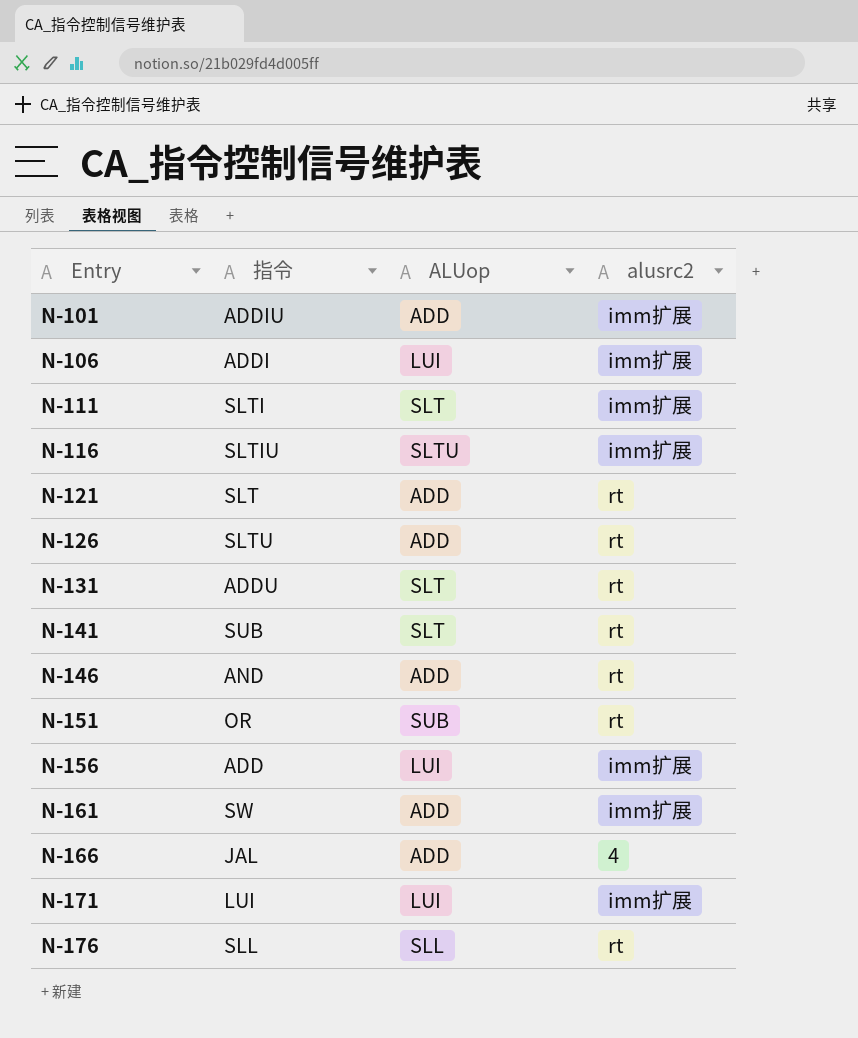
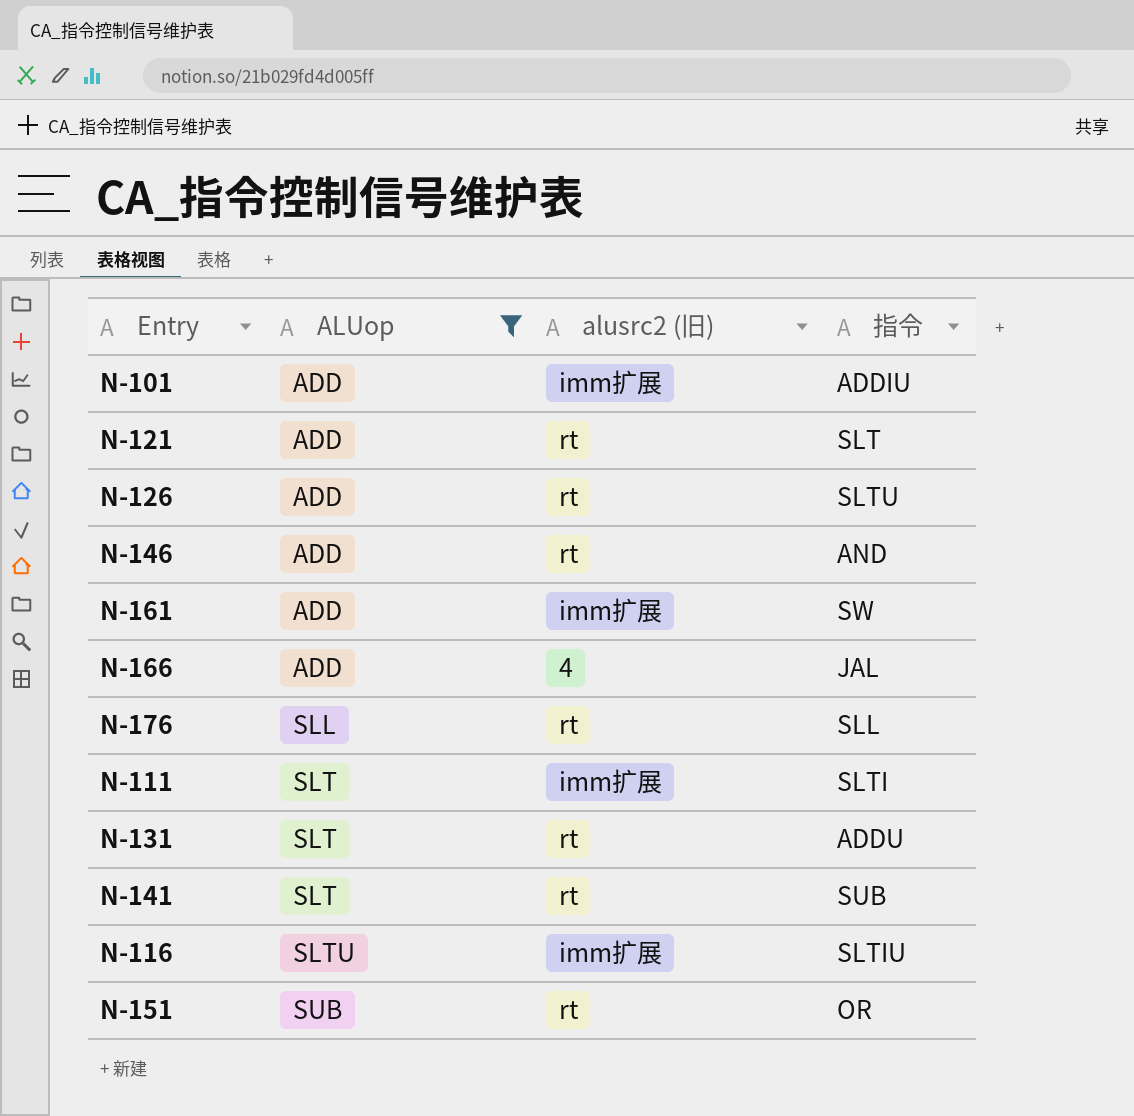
filter: none -> ALUop != LUI
row order: Entry ascending -> ALUop ascending
column name: alusrc2 -> alusrc2 (旧)
column 指令 | position: 2 -> 4

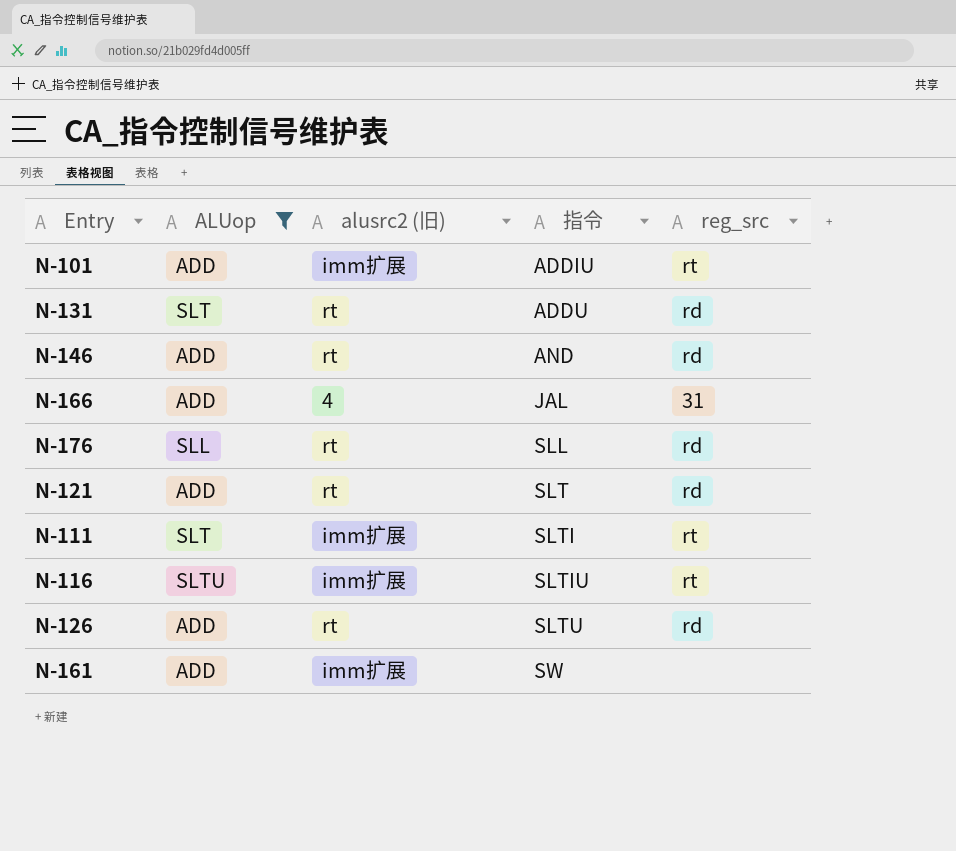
row order: ALUop ascending -> 指令 ascending
column reg_src | position: none -> 5
row N-141: SLT | rt | SUB -> none
row N-151: SUB | rt | OR -> none

